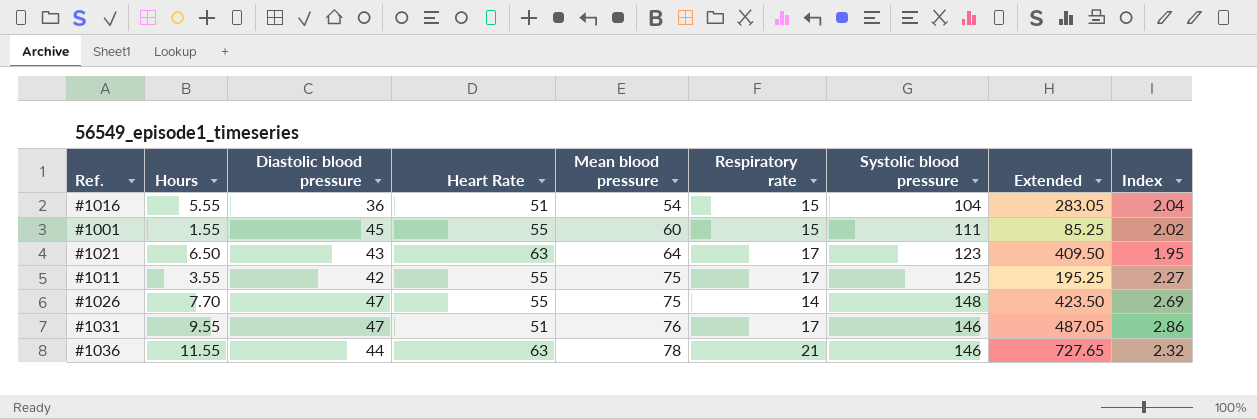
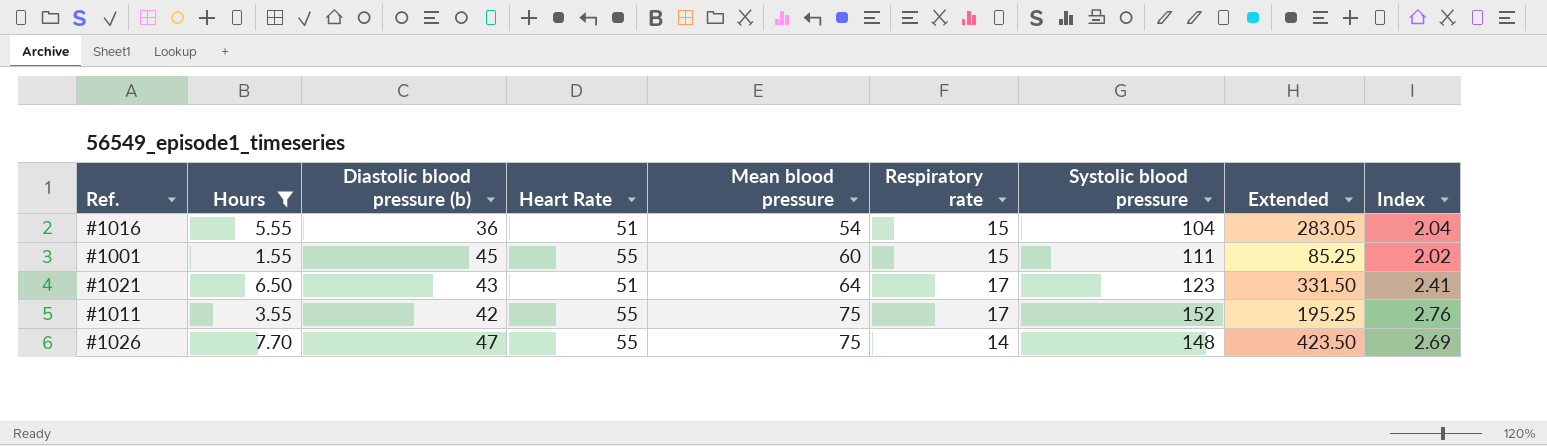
filter: none -> Hours <= 7.70
column name: Diastolic blood pressure -> Diastolic blood pressure (b)
#1021 | Heart Rate: 63 -> 51
#1021 | Extended: 409.50 -> 331.50
#1021 | Index: 1.95 -> 2.41
#1011 | Systolic blood pressure: 125 -> 152
#1011 | Index: 2.27 -> 2.76

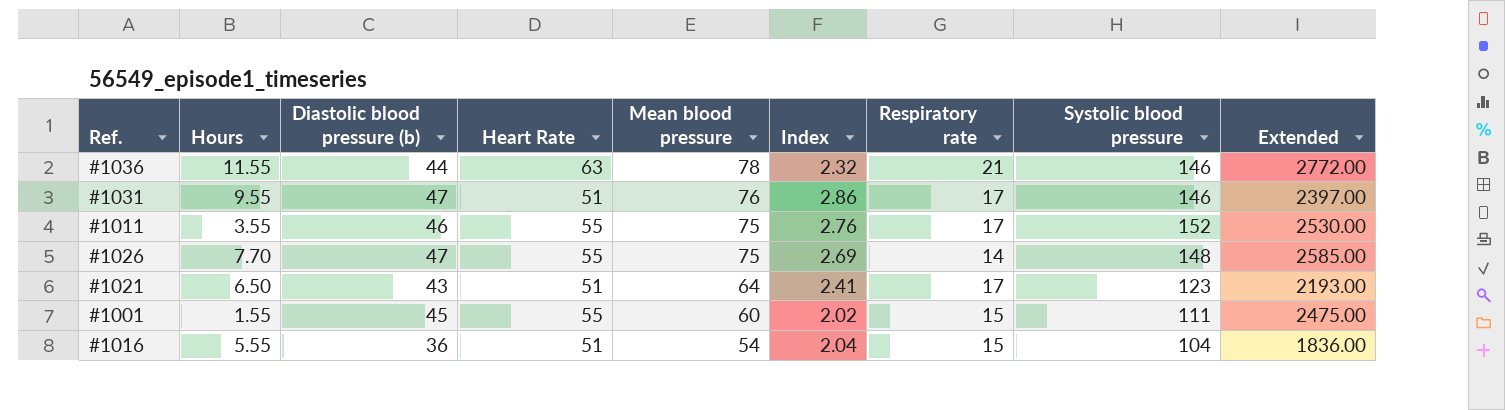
filter: Hours <= 7.70 -> none
row order: Mean blood pressure ascending -> Mean blood pressure descending
column Index | position: 9 -> 6
column Extended | formula: [Hours] * [Heart Rate] -> [Diastolic blood pressure (b)] * [Heart Rate]
#1011 | Diastolic blood pressure (b): 42 -> 46

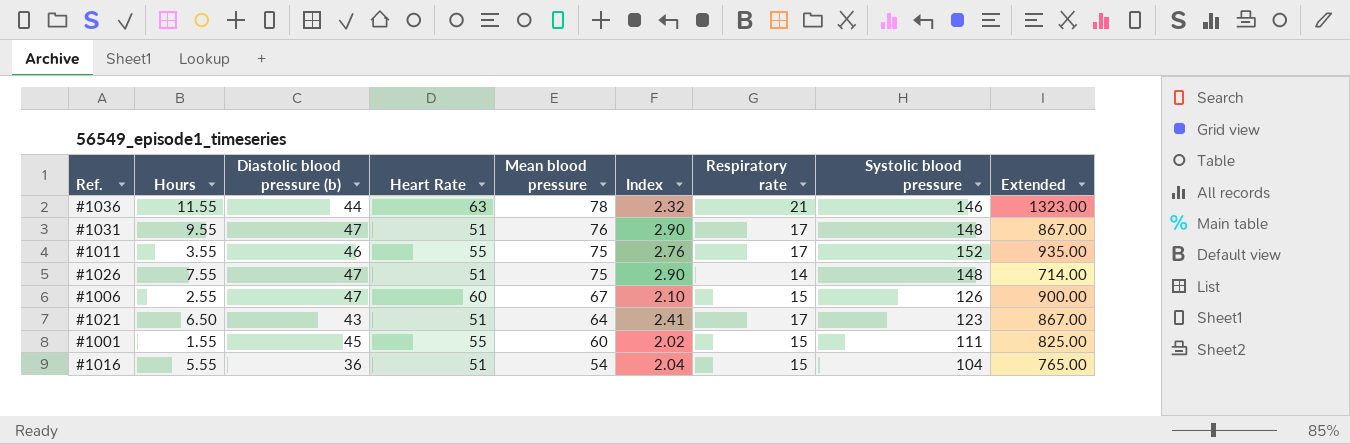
column Extended | formula: [Diastolic blood pressure (b)] * [Heart Rate] -> [Heart Rate] * [Respiratory rate]
#1031 | Index: 2.86 -> 2.90
#1031 | Systolic blood pressure: 146 -> 148
#1026 | Hours: 7.70 -> 7.55
#1026 | Heart Rate: 55 -> 51
#1026 | Index: 2.69 -> 2.90
row #1006: none -> 2.55 | 47 | 60 | 67 | 2.10 | 15 | 126 | 900.00

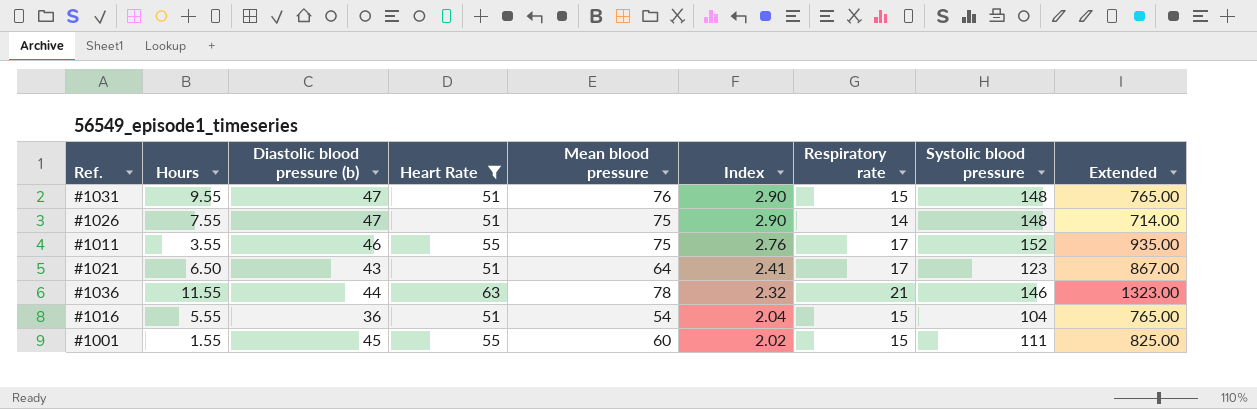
filter: none -> Heart Rate != 60
row order: Mean blood pressure descending -> Index descending
#1031 | Respiratory rate: 17 -> 15
#1031 | Extended: 867.00 -> 765.00

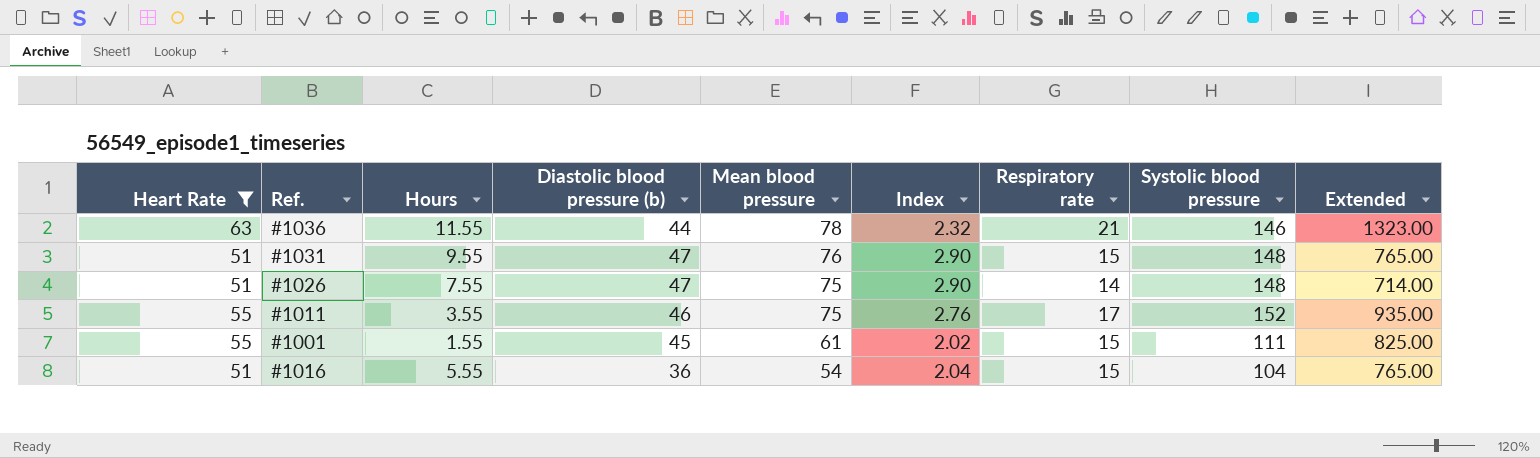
row order: Index descending -> Mean blood pressure descending
column Heart Rate | position: 4 -> 1
row #1021: 6.50 | 43 | 51 | 64 | 2.41 | 17 | 123 | 867.00 -> none
#1001 | Mean blood pressure: 60 -> 61

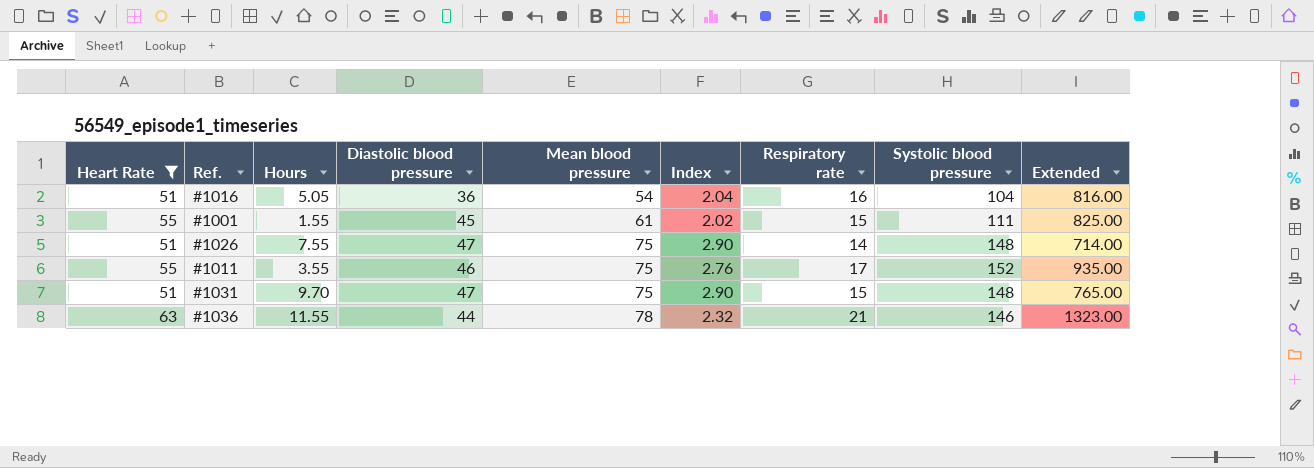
row order: Mean blood pressure descending -> Mean blood pressure ascending
column name: Diastolic blood pressure (b) -> Diastolic blood pressure
#1016 | Hours: 5.55 -> 5.05
#1016 | Respiratory rate: 15 -> 16
#1016 | Extended: 765.00 -> 816.00
#1031 | Hours: 9.55 -> 9.70
#1031 | Mean blood pressure: 76 -> 75

